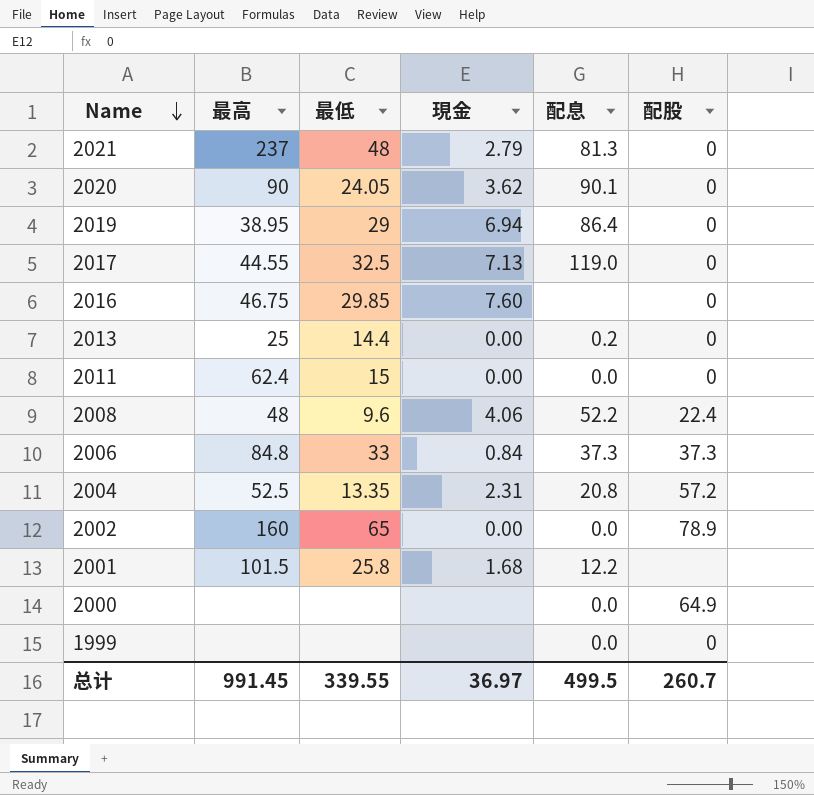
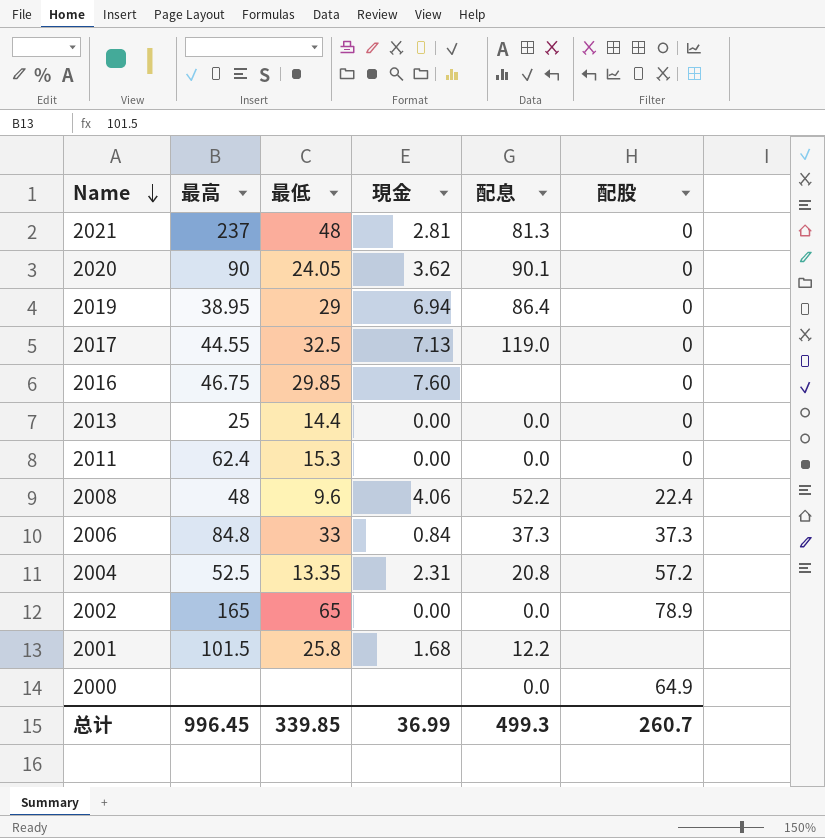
row 1999: none | none | none | 0.0 | 0 -> none
2021 | 現金: 2.79 -> 2.81
2013 | 配息: 0.2 -> 0.0
2011 | 最低: 15 -> 15.3
2002 | 最高: 160 -> 165
总计 | 最高: 991.45 -> 996.45
总计 | 最低: 339.55 -> 339.85
总计 | 現金: 36.97 -> 36.99
总计 | 配息: 499.5 -> 499.3

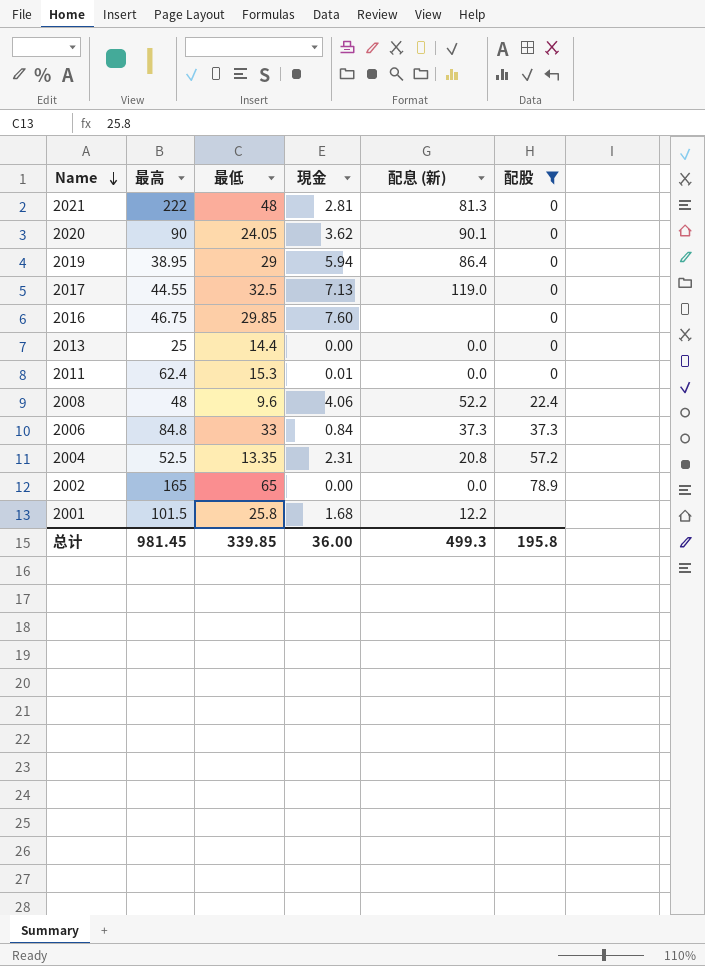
filter: none -> 配股 != 64.9
column name: 配息 -> 配息 (新)
2021 | 最高: 237 -> 222
2019 | 現金: 6.94 -> 5.94
2011 | 現金: 0.00 -> 0.01
总计 | 最高: 996.45 -> 981.45
总计 | 現金: 36.99 -> 36.00
总计 | 配股: 260.7 -> 195.8

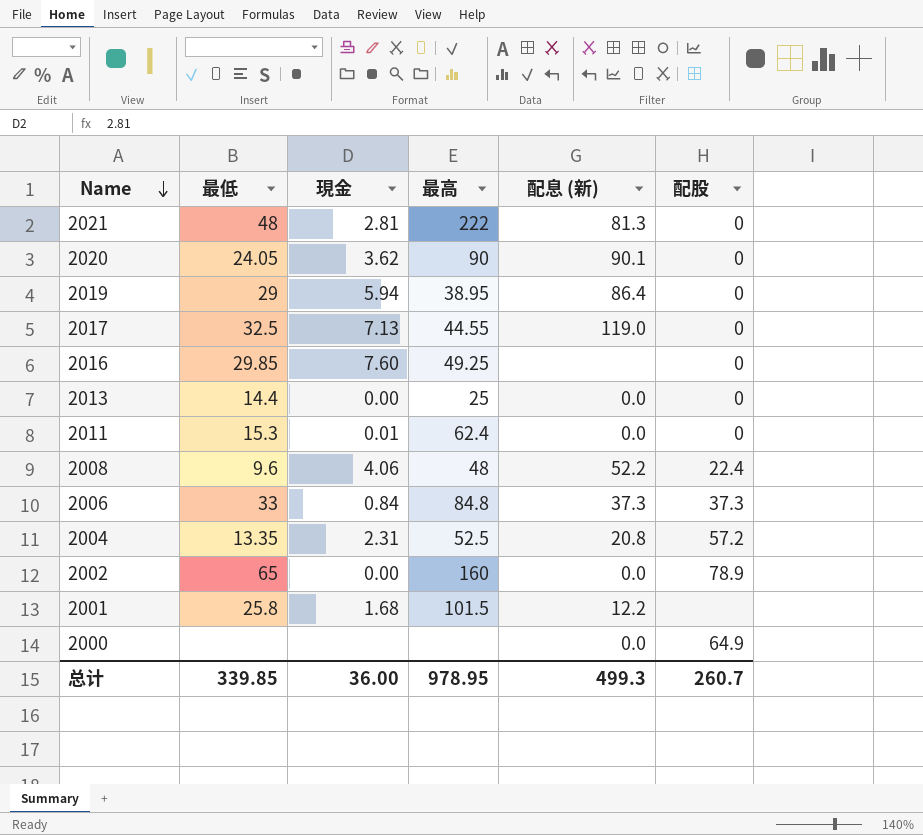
filter: 配股 != 64.9 -> none
column 最高 | position: 2 -> 4
2016 | 最高: 46.75 -> 49.25
2002 | 最高: 165 -> 160
总计 | 最高: 981.45 -> 978.95
总计 | 配股: 195.8 -> 260.7

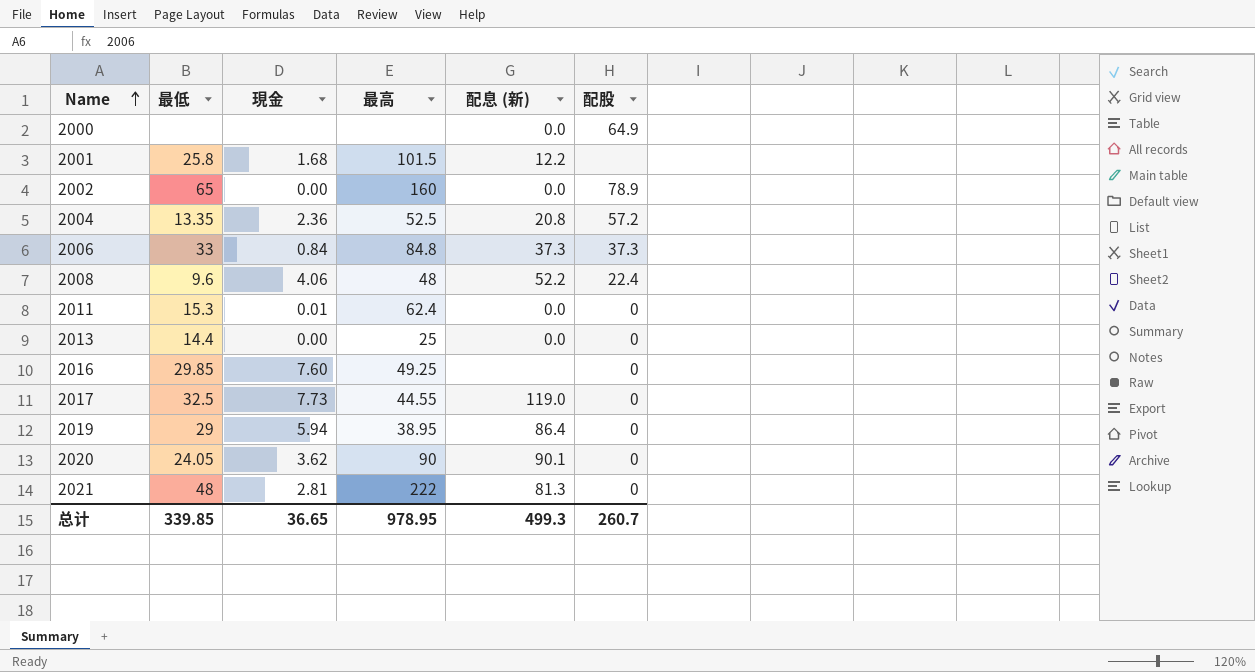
row order: Name descending -> Name ascending
2004 | 現金: 2.31 -> 2.36
2017 | 現金: 7.13 -> 7.73
总计 | 現金: 36.00 -> 36.65

